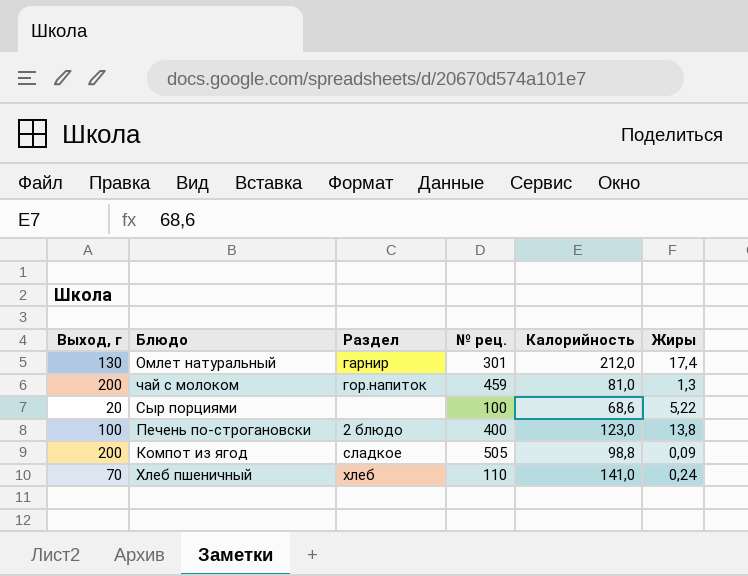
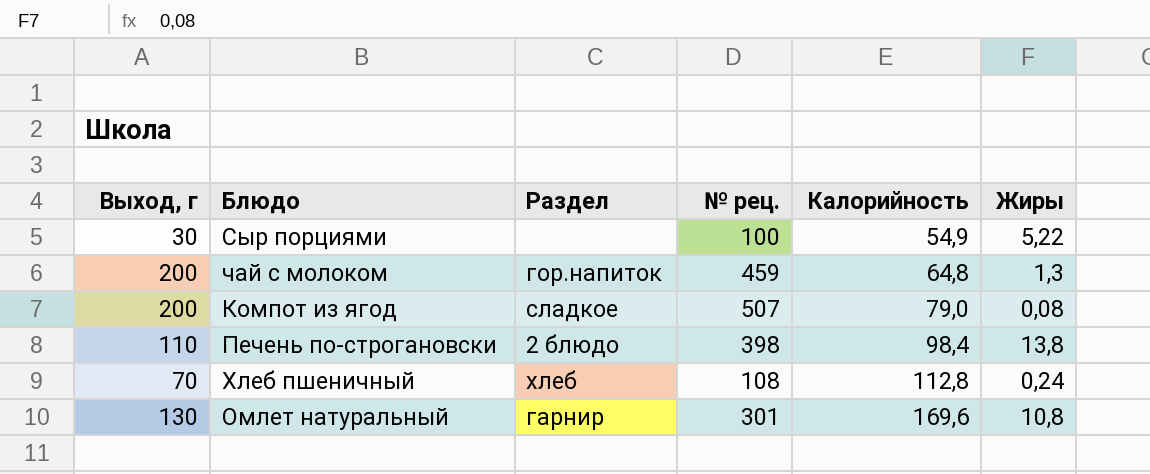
row order: none -> Калорийность ascending
Сыр порциями | Выход, г: 20 -> 30
Сыр порциями | Калорийность: 68,6 -> 54,9
чай с молоком | Калорийность: 81,0 -> 64,8
Компот из ягод | № рец.: 505 -> 507
Компот из ягод | Калорийность: 98,8 -> 79,0
Компот из ягод | Жиры: 0,09 -> 0,08
Печень по-строгановски | Выход, г: 100 -> 110
Печень по-строгановски | № рец.: 400 -> 398
Печень по-строгановски | Калорийность: 123,0 -> 98,4
Хлеб пшеничный | № рец.: 110 -> 108
Хлеб пшеничный | Калорийность: 141,0 -> 112,8
Омлет натуральный | Калорийность: 212,0 -> 169,6
Омлет натуральный | Жиры: 17,4 -> 10,8

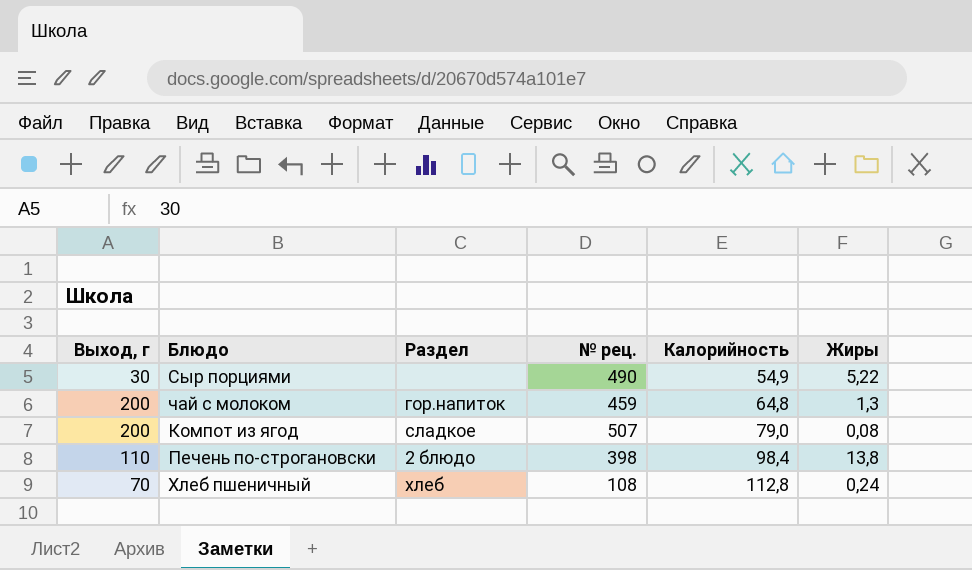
row Омлет натуральный: 130 | гарнир | 301 | 169,6 | 10,8 -> none
Сыр порциями | № рец.: 100 -> 490

